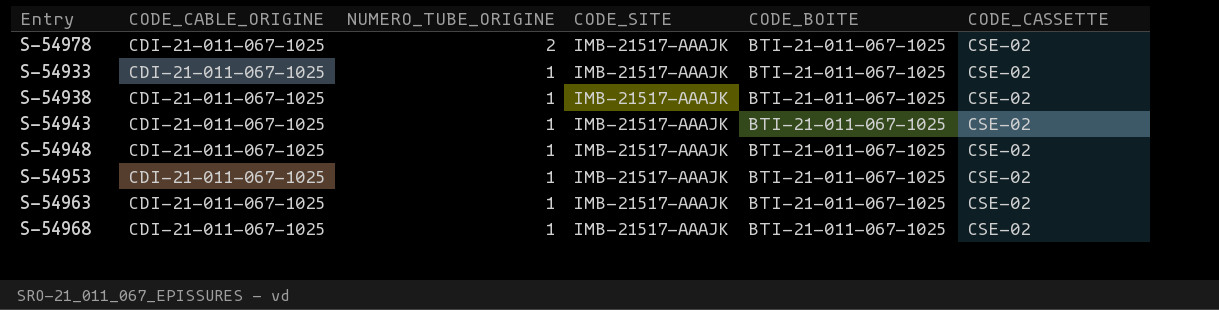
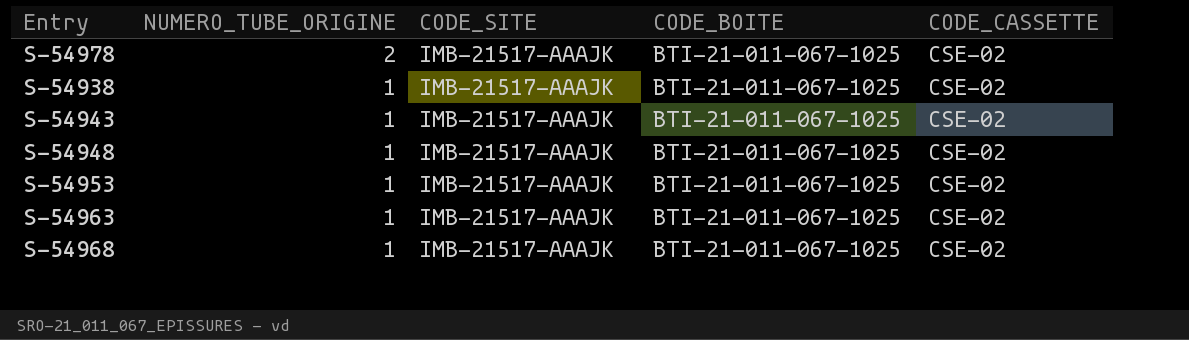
column CODE_CABLE_ORIGINE | position: 2 -> none
row S-54933: CDI-21-011-067-1025 | 1 | IMB-21517-AAAJK | BTI-21-011-067-1025 | CSE-02 -> none

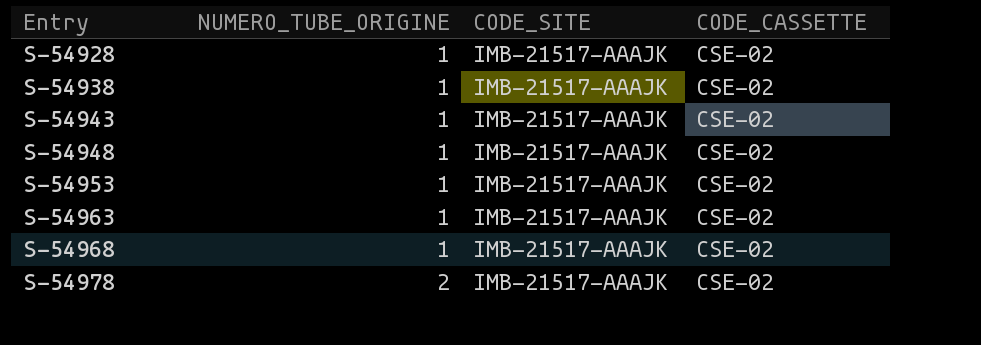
row order: NUMERO_TUBE_ORIGINE descending -> Entry ascending
column CODE_BOITE | position: 4 -> none
row S-54928: none -> 1 | IMB-21517-AAAJK | CSE-02

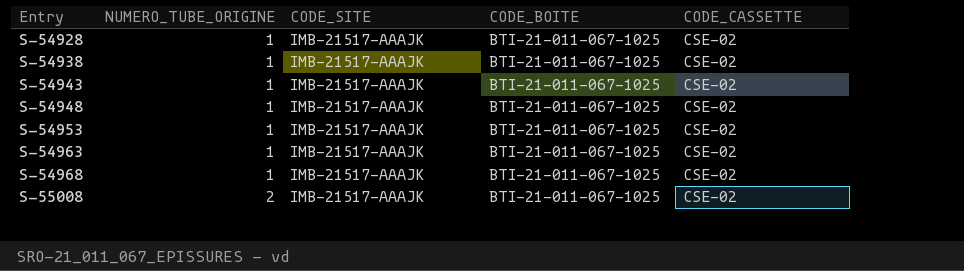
column CODE_BOITE | position: none -> 4
row S-54978: 2 | IMB-21517-AAAJK | CSE-02 -> none
row S-55008: none -> 2 | IMB-21517-AAAJK | BTI-21-011-067-1025 | CSE-02

